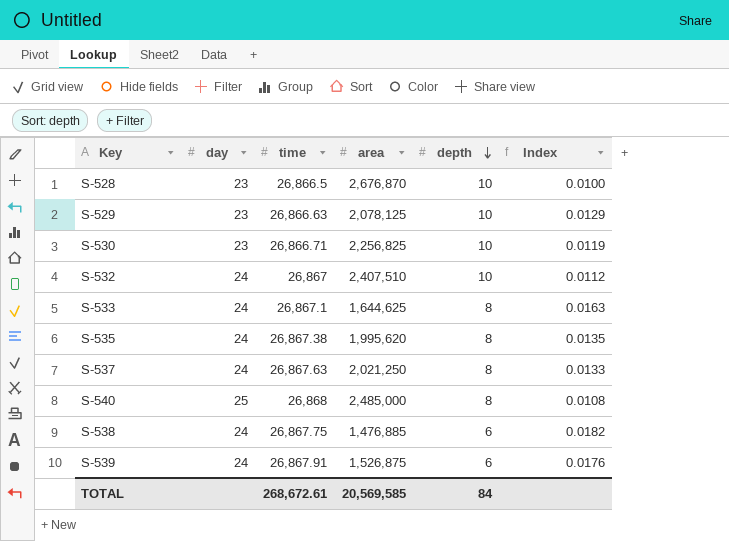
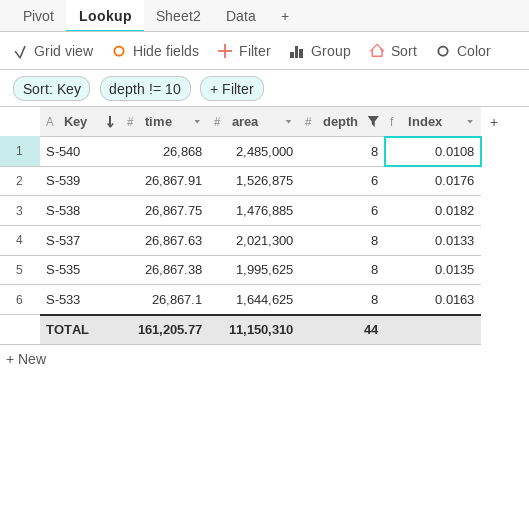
filter: none -> depth != 10
row order: depth descending -> Key descending
column day | position: 2 -> none
S-537 | area: 2,021,250 -> 2,021,300
S-535 | area: 1,995,620 -> 1,995,625
TOTAL | time: 268,672.61 -> 161,205.77
TOTAL | area: 20,569,585 -> 11,150,310
TOTAL | depth: 84 -> 44

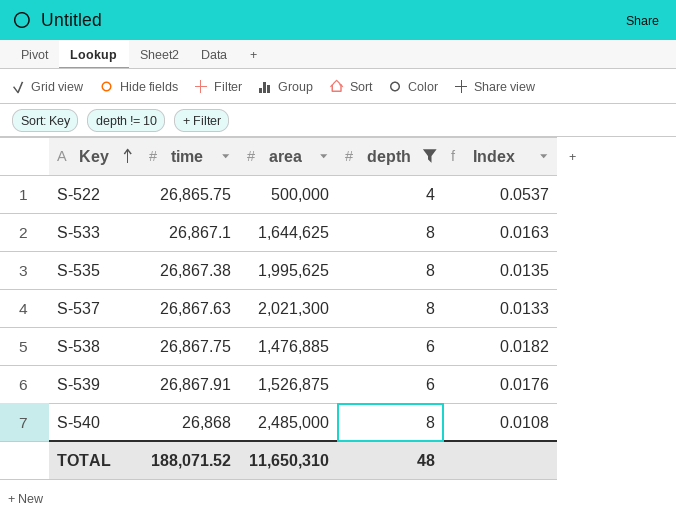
row order: Key descending -> Key ascending
row S-522: none -> 26,865.75 | 500,000 | 4 | 0.0537
TOTAL | time: 161,205.77 -> 188,071.52
TOTAL | area: 11,150,310 -> 11,650,310
TOTAL | depth: 44 -> 48

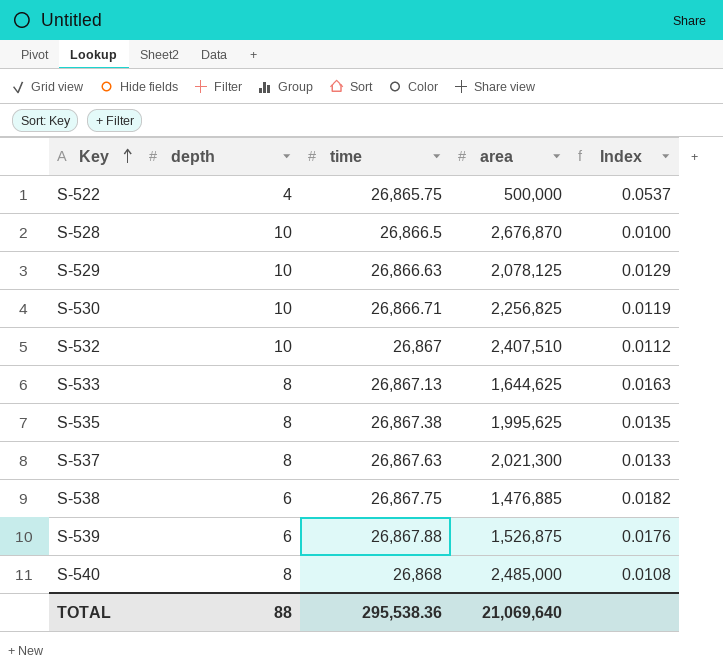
filter: depth != 10 -> none
column depth | position: 4 -> 2
S-533 | time: 26,867.1 -> 26,867.13
S-539 | time: 26,867.91 -> 26,867.88
TOTAL | depth: 48 -> 88
TOTAL | time: 188,071.52 -> 295,538.36
TOTAL | area: 11,650,310 -> 21,069,640

